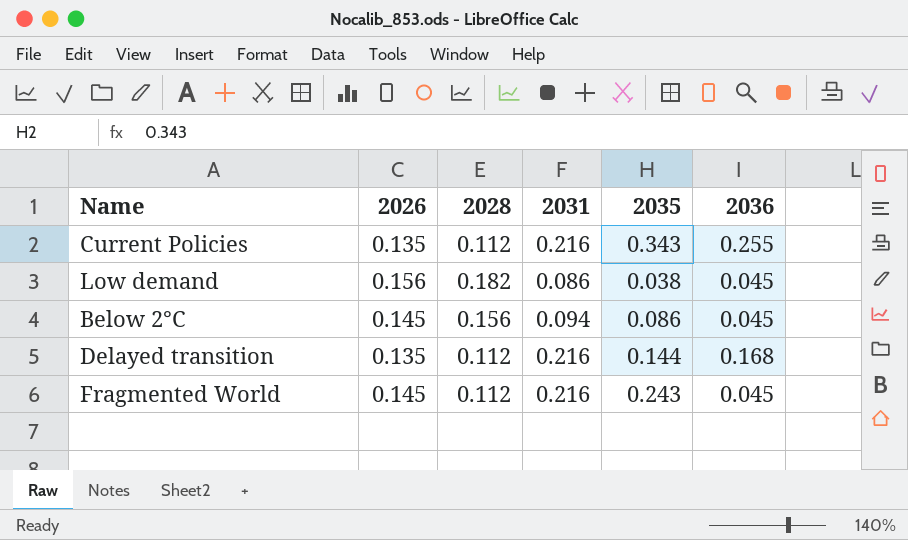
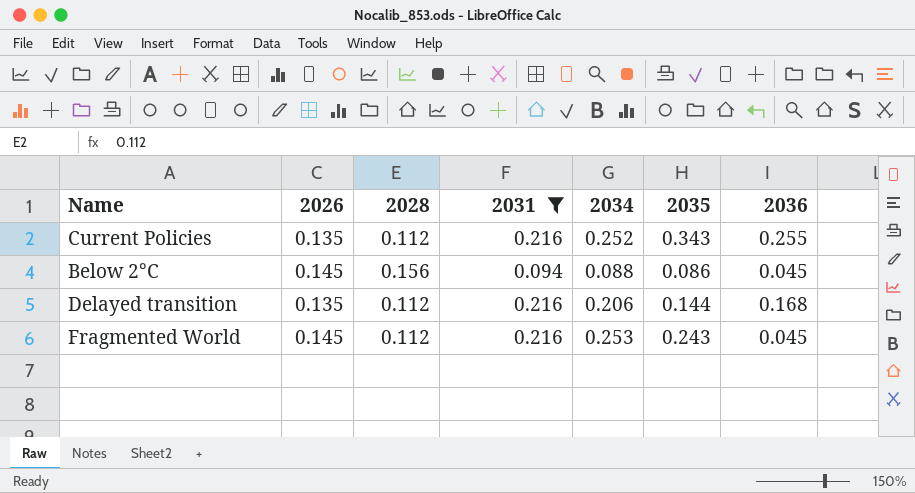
filter: none -> 2031 != 0.086
column 2034 | position: none -> 5

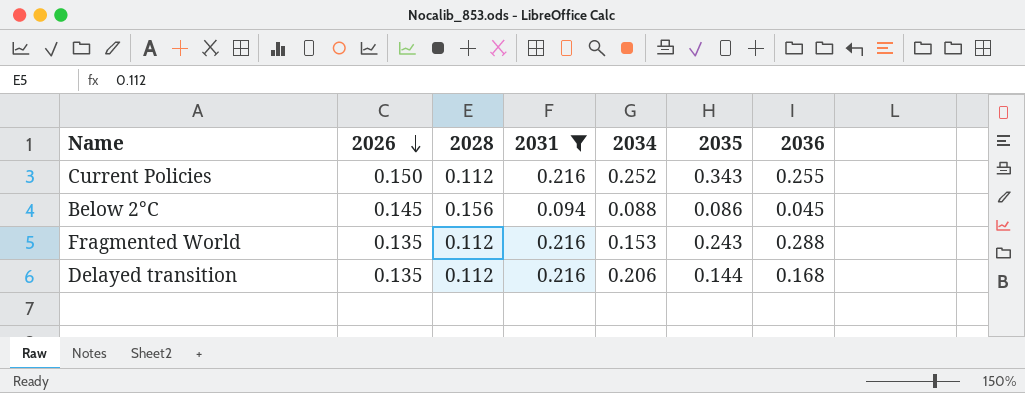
row order: none -> 2026 descending
Current Policies | 2026: 0.135 -> 0.150
Fragmented World | 2026: 0.145 -> 0.135
Fragmented World | 2034: 0.253 -> 0.153
Fragmented World | 2036: 0.045 -> 0.288

